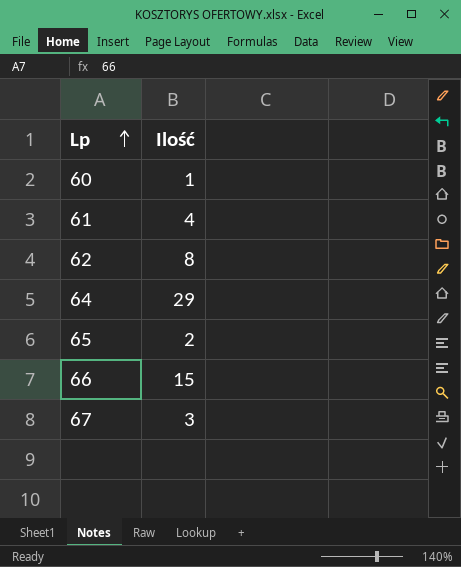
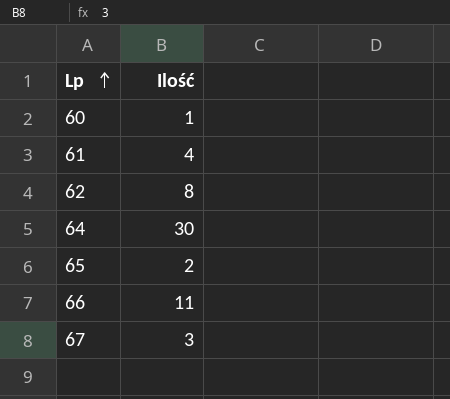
64 | Ilość: 29 -> 30
66 | Ilość: 15 -> 11

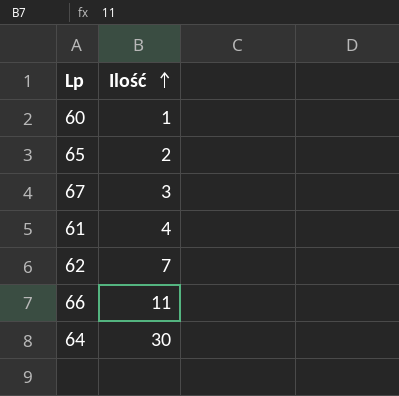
row order: Lp ascending -> Ilość ascending
62 | Ilość: 8 -> 7

